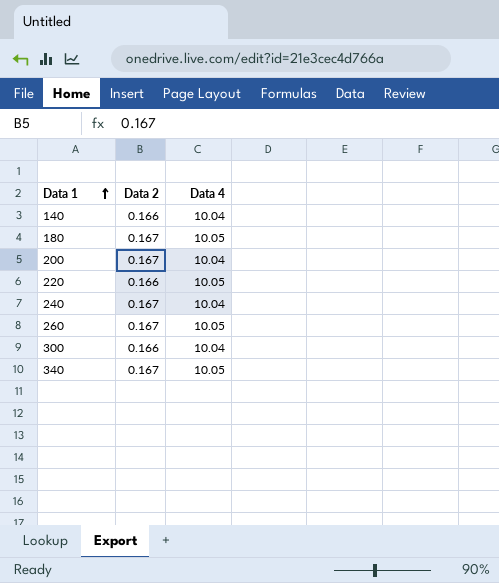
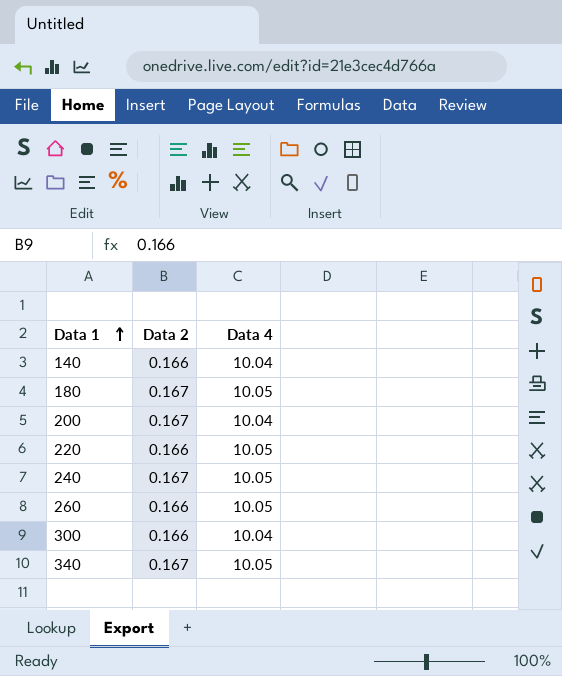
240 | Data 4: 10.04 -> 10.05
260 | Data 2: 0.167 -> 0.166

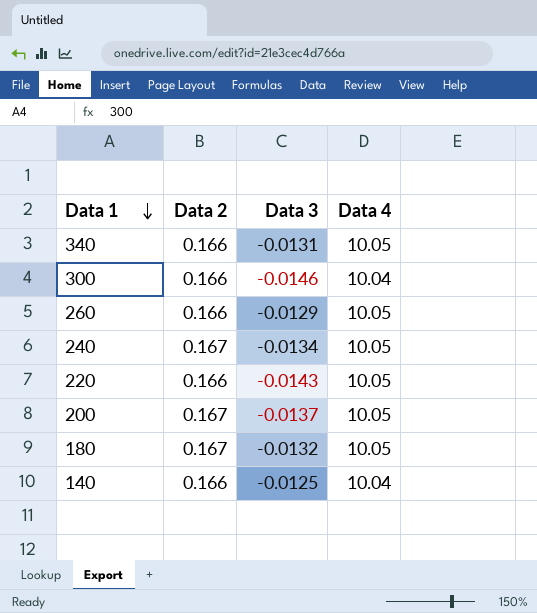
row order: Data 1 ascending -> Data 1 descending
column Data 3 | position: none -> 3
340 | Data 2: 0.167 -> 0.166
200 | Data 4: 10.04 -> 10.05

